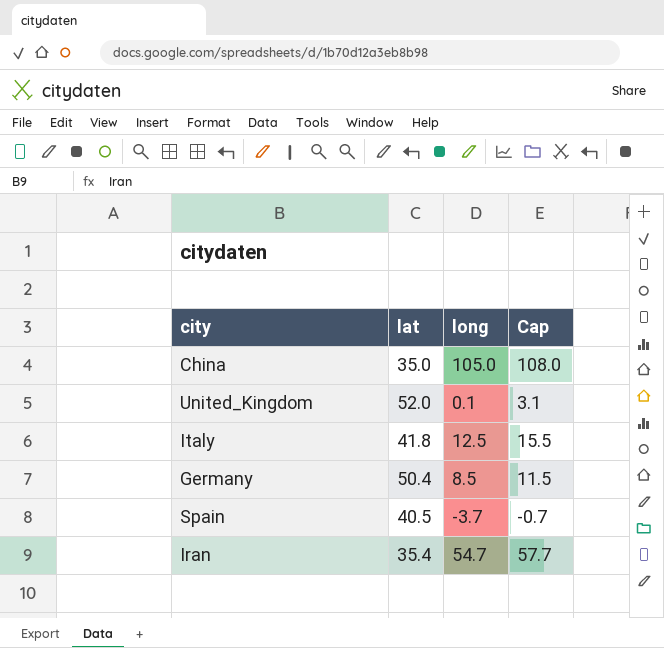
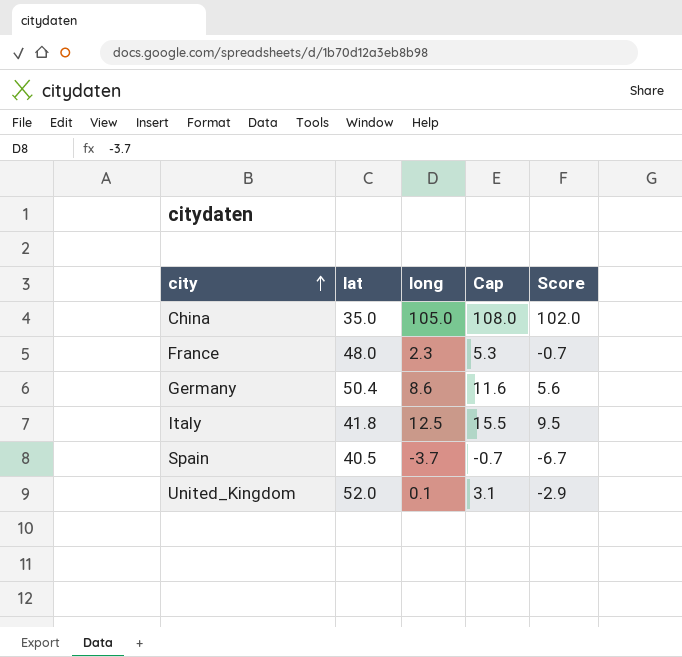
row order: none -> city ascending
column Score | formula: none -> [long] - 3
row Iran: 35.4 | 54.7 | 57.7 -> none
row France: none -> 48.0 | 2.3 | 5.3 | -0.7
Germany | long: 8.5 -> 8.6
Germany | Cap: 11.5 -> 11.6

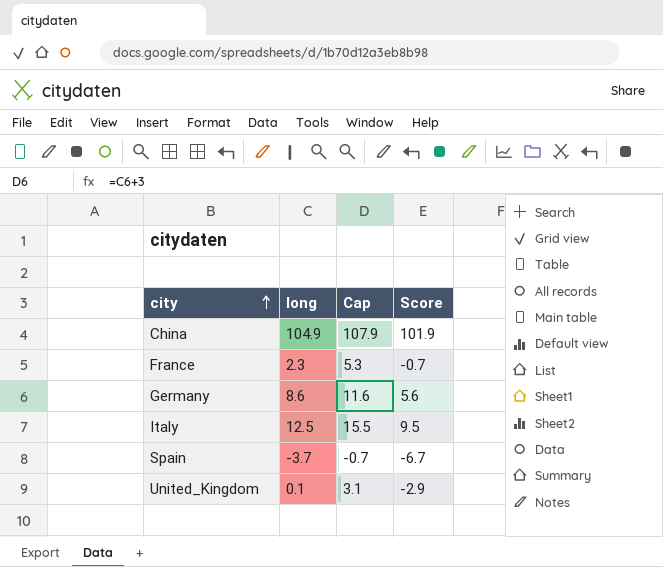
column lat | position: 2 -> none
China | long: 105.0 -> 104.9
China | Cap: 108.0 -> 107.9
China | Score: 102.0 -> 101.9

